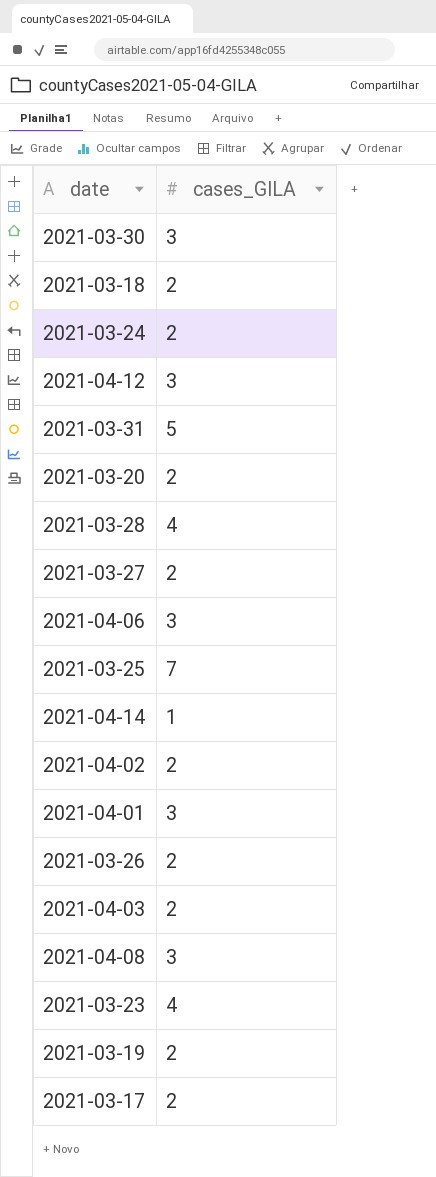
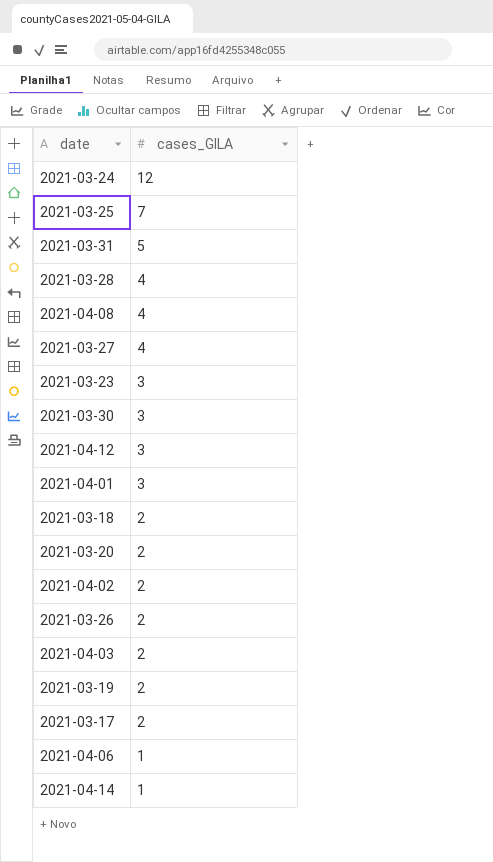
row order: none -> cases_GILA descending
2021-03-24 | cases_GILA: 2 -> 12
2021-04-08 | cases_GILA: 3 -> 4
2021-03-27 | cases_GILA: 2 -> 4
2021-03-23 | cases_GILA: 4 -> 3
2021-04-06 | cases_GILA: 3 -> 1

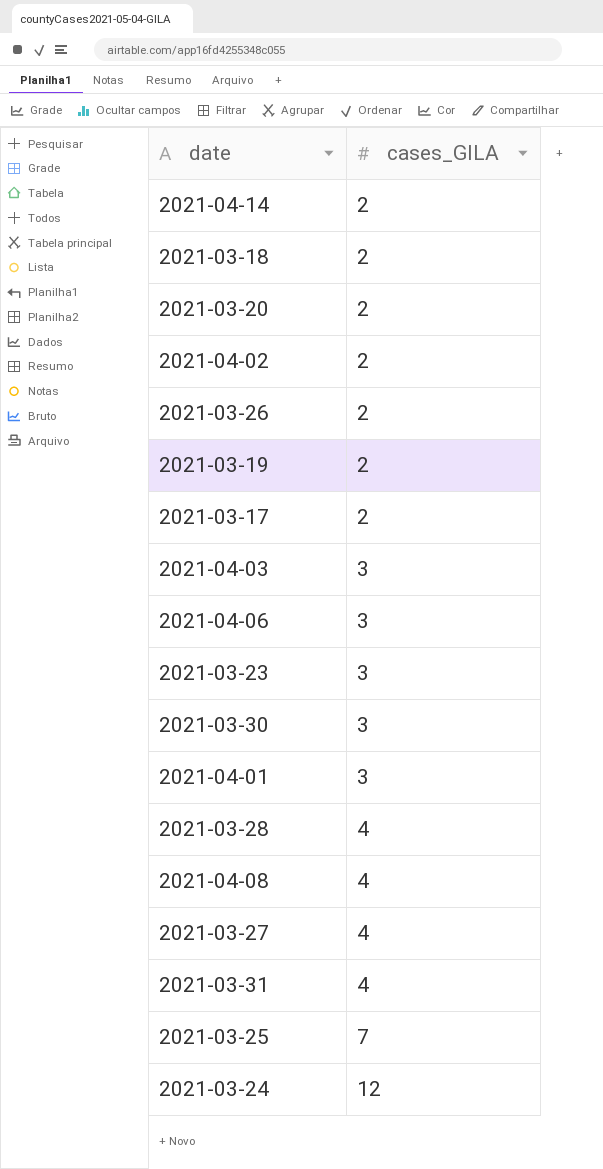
row order: cases_GILA descending -> cases_GILA ascending
row 2021-04-12: 3 -> none
2021-04-14 | cases_GILA: 1 -> 2
2021-04-03 | cases_GILA: 2 -> 3
2021-04-06 | cases_GILA: 1 -> 3
2021-03-31 | cases_GILA: 5 -> 4

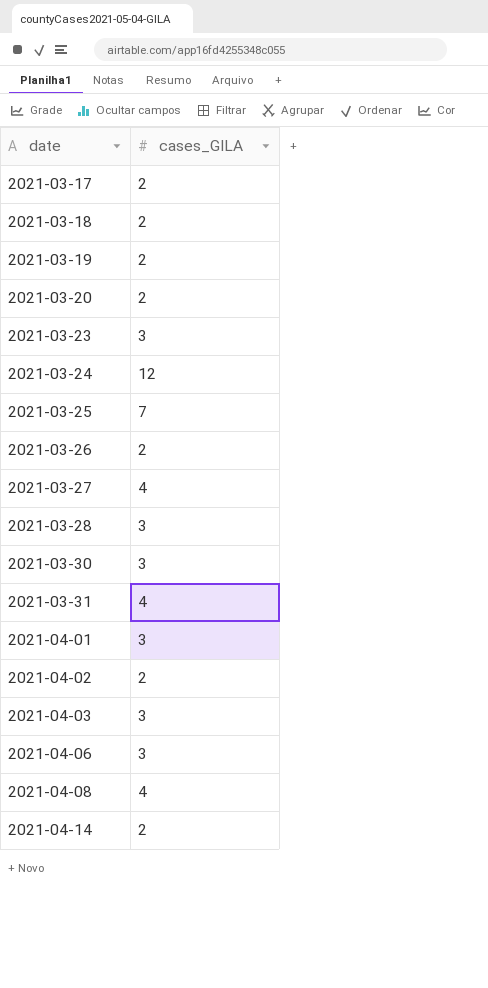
row order: cases_GILA ascending -> date ascending
2021-03-28 | cases_GILA: 4 -> 3

